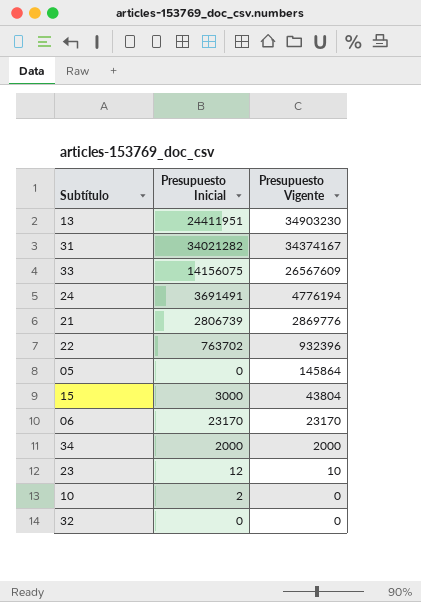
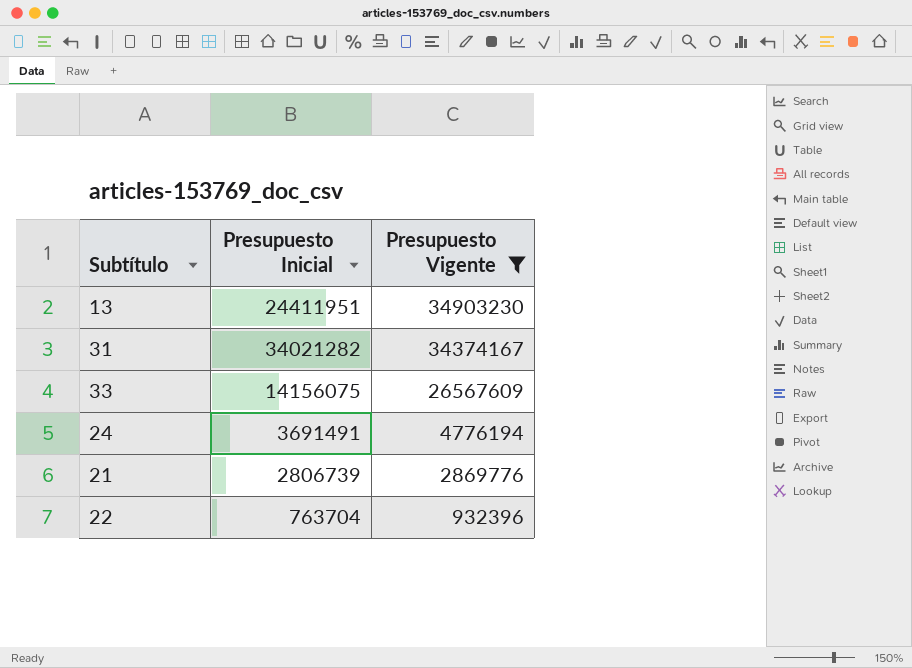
filter: none -> Presupuesto Vigente >= 932396
22 | Presupuesto Inicial: 763702 -> 763704

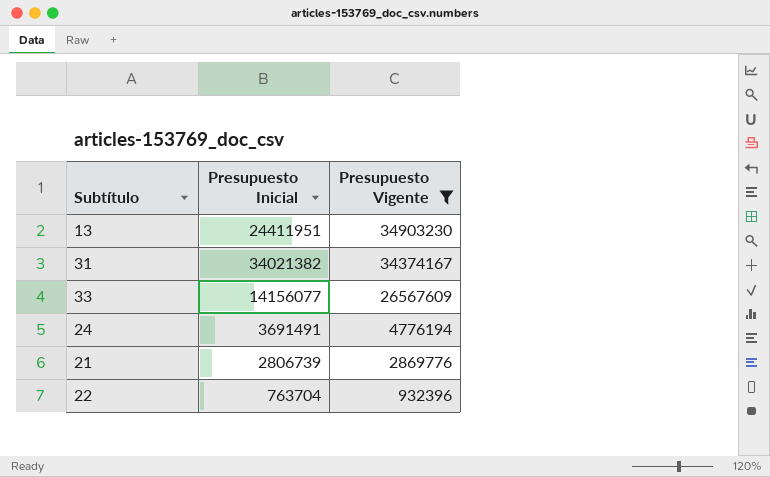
31 | Presupuesto Inicial: 34021282 -> 34021382
33 | Presupuesto Inicial: 14156075 -> 14156077

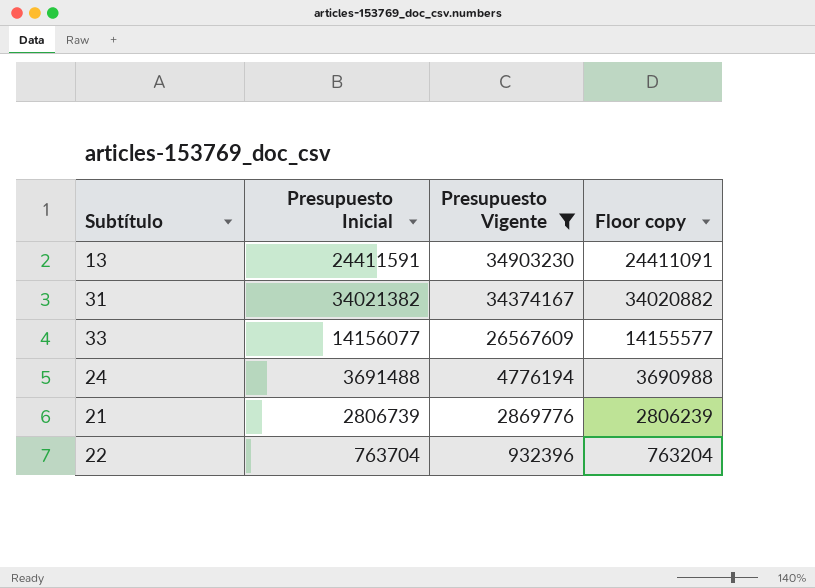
column Floor copy | formula: none -> [Presupuesto Inicial] - 500
13 | Presupuesto Inicial: 24411951 -> 24411591
24 | Presupuesto Inicial: 3691491 -> 3691488

